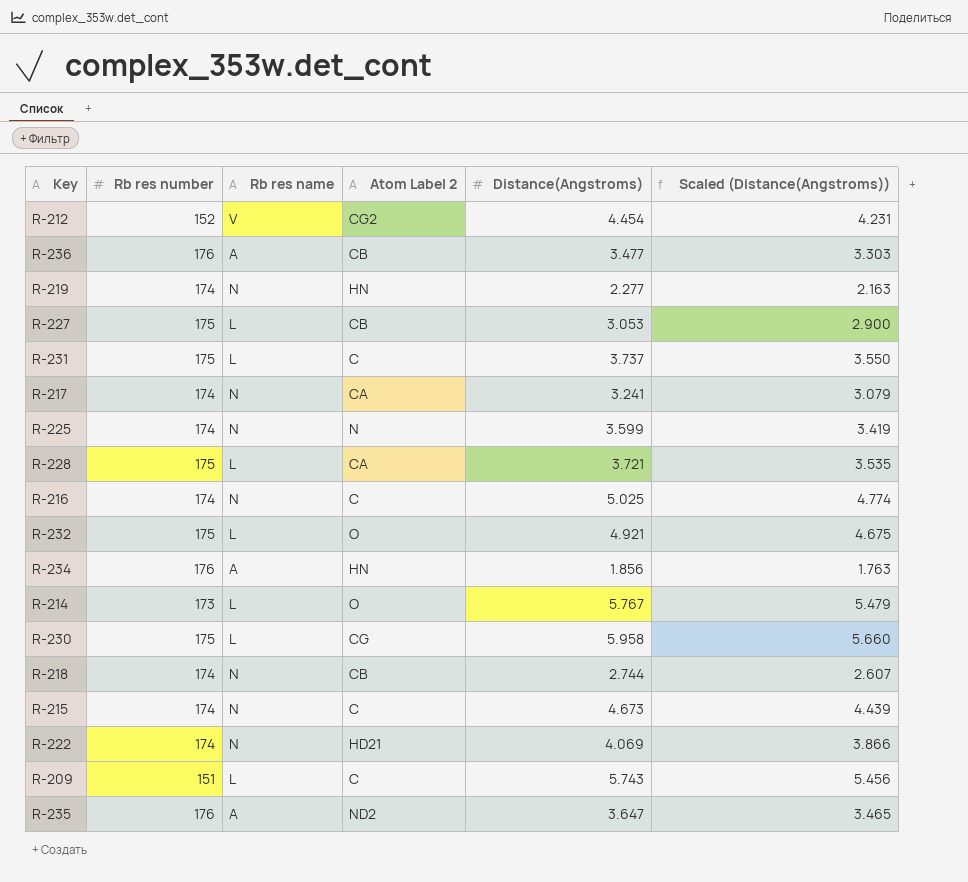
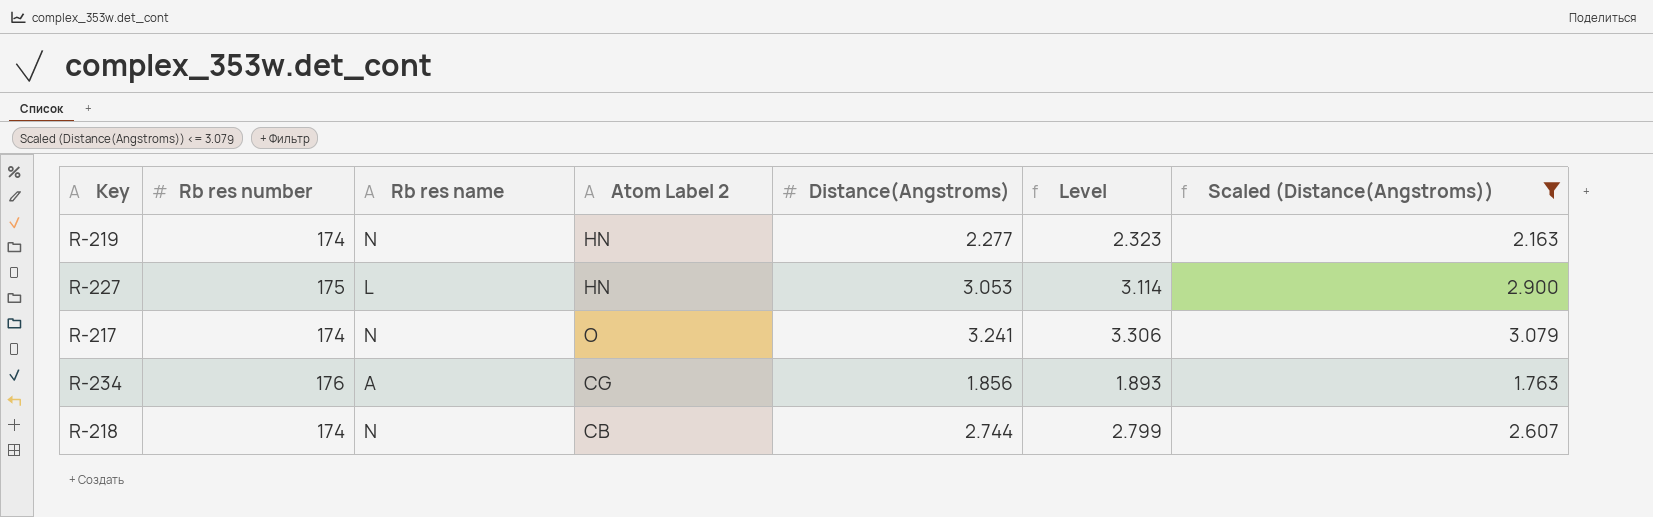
filter: none -> Scaled (Distance(Angstroms)) <= 3.079
column Level | formula: none -> [Distance(Angstroms)] * 1.02
R-227 | Atom Label 2: CB -> HN
R-217 | Atom Label 2: CA -> O
R-234 | Atom Label 2: HN -> CG

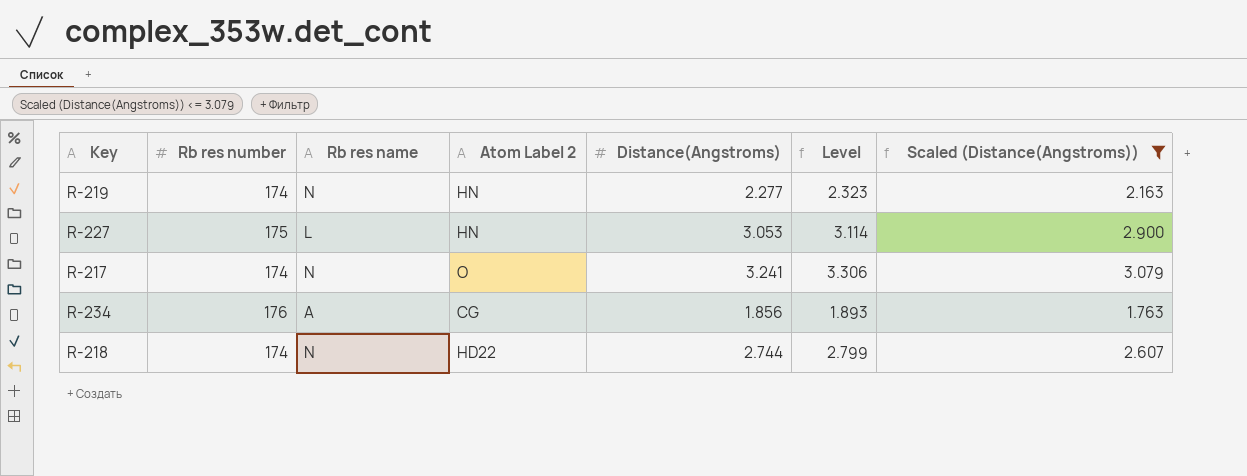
R-218 | Atom Label 2: CB -> HD22

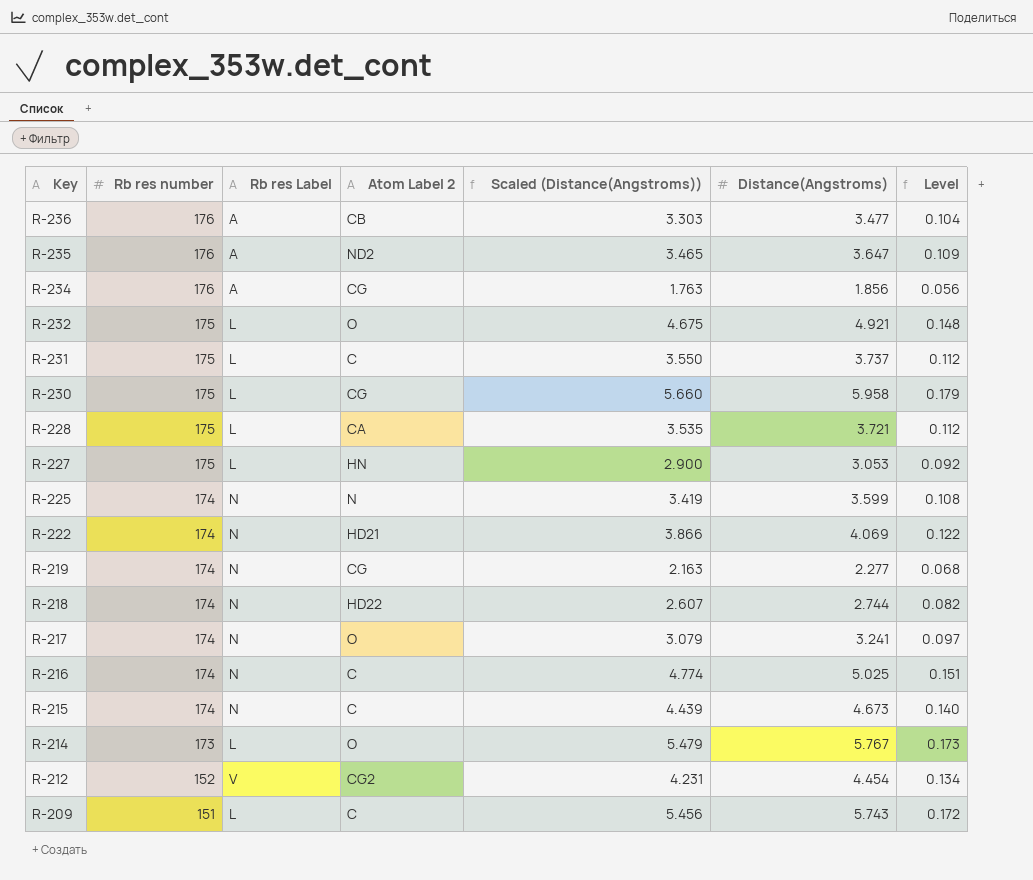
filter: Scaled (Distance(Angstroms)) <= 3.079 -> none
row order: none -> Key descending
column name: Rb res name -> Rb res Label
column Scaled (Distance(Angstroms)) | position: 7 -> 5
column Level | formula: [Distance(Angstroms)] * 1.02 -> [Distance(Angstroms)] * 0.03
R-219 | Atom Label 2: HN -> CG

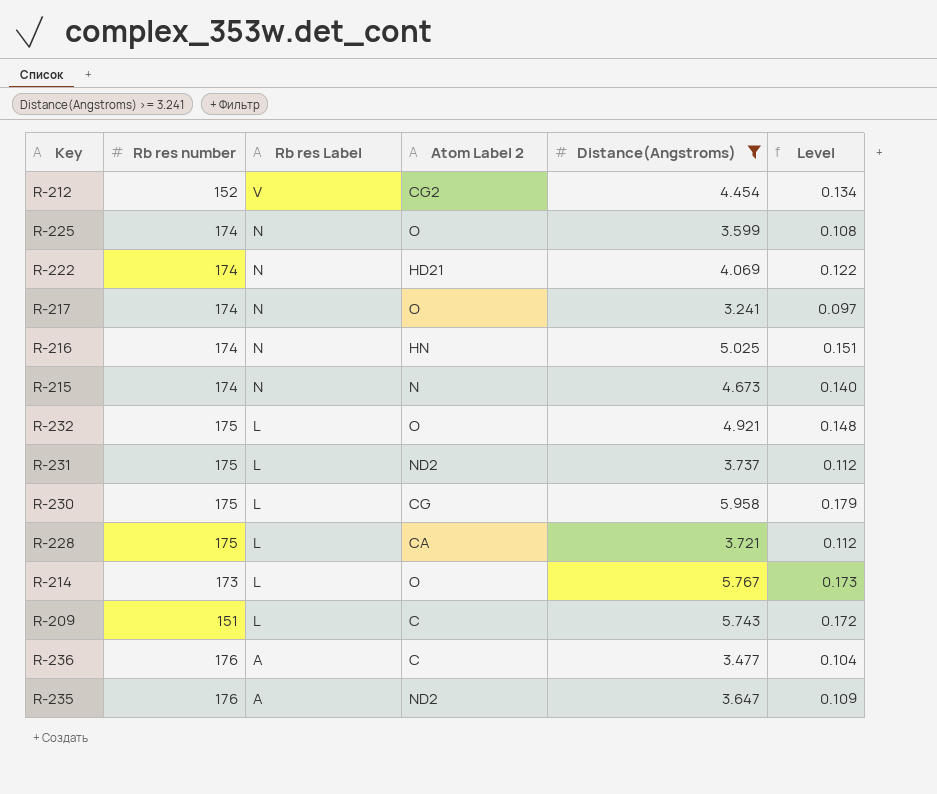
filter: none -> Distance(Angstroms) >= 3.241
row order: Key descending -> Rb res Label descending
column Scaled (Distance(Angstroms)) | formula: [Distance(Angstroms)] * 0.95 -> none
R-225 | Atom Label 2: N -> O
R-216 | Atom Label 2: C -> HN
R-215 | Atom Label 2: C -> N
R-231 | Atom Label 2: C -> ND2
R-236 | Atom Label 2: CB -> C

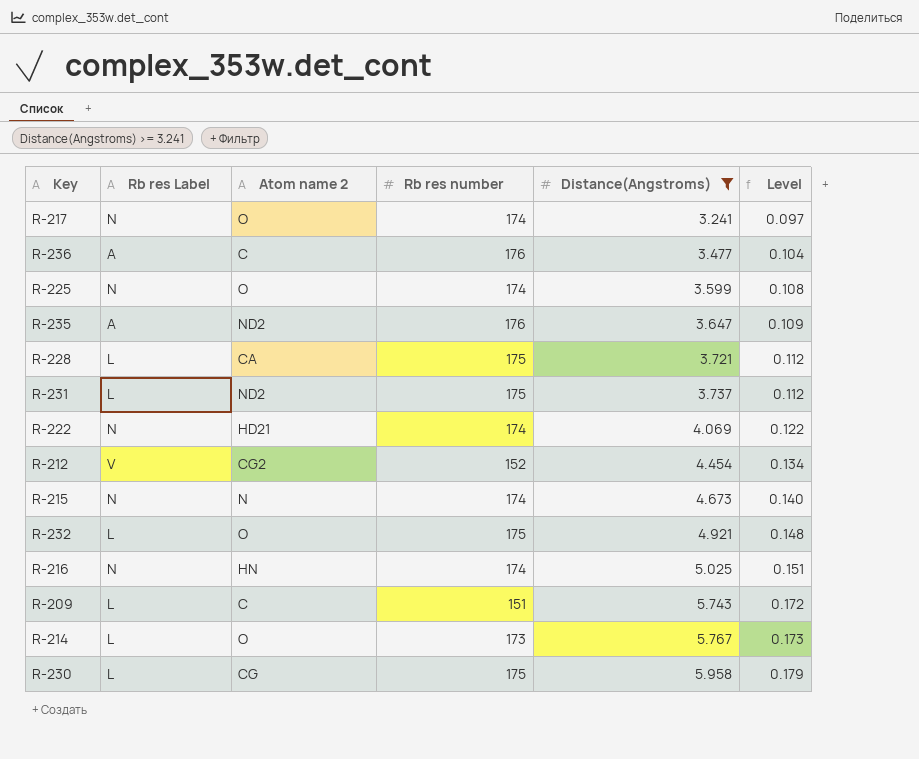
row order: Rb res Label descending -> Distance(Angstroms) ascending
column name: Atom Label 2 -> Atom name 2
column Rb res number | position: 2 -> 4

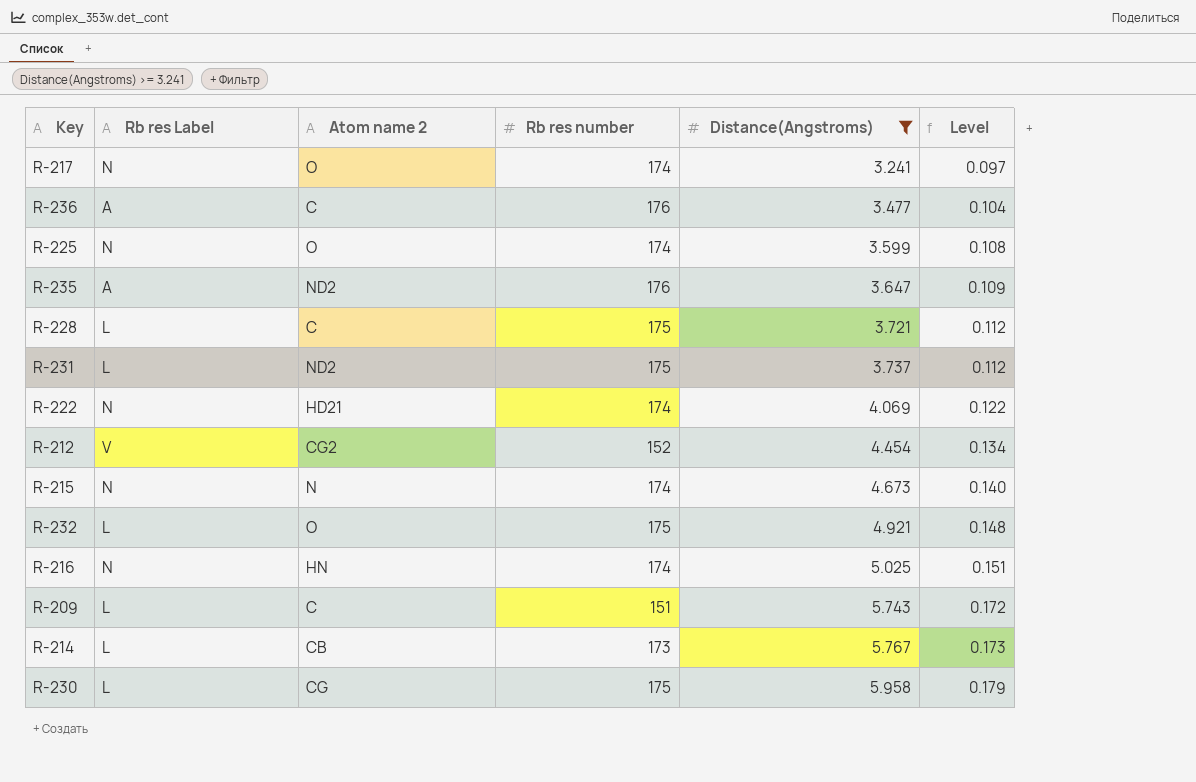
R-228 | Atom name 2: CA -> C
R-214 | Atom name 2: O -> CB

